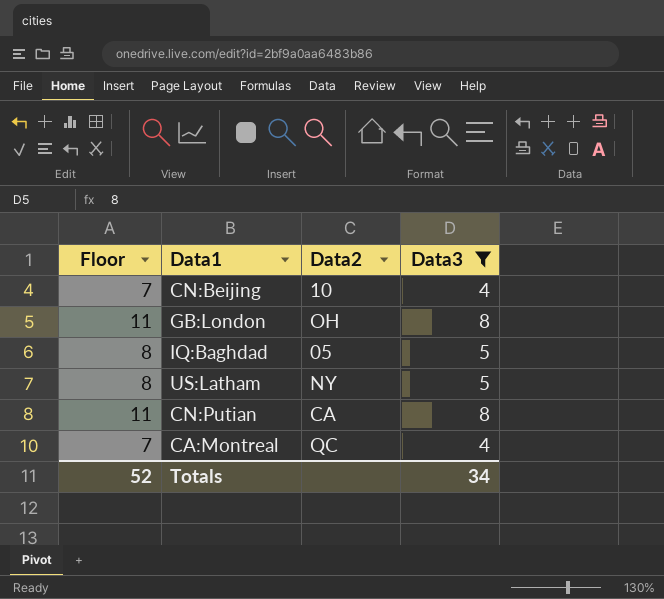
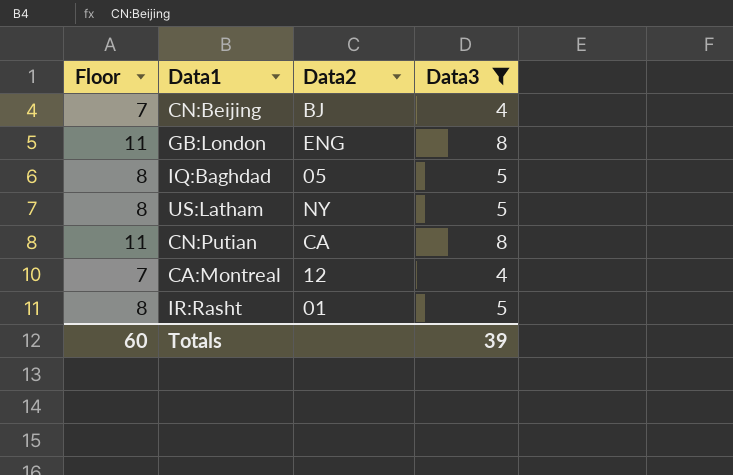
CN:Beijing | Data2: 10 -> BJ
GB:London | Data2: OH -> ENG
CA:Montreal | Data2: QC -> 12
row IR:Rasht: none -> 8 | 01 | 5
Totals | Floor: 52 -> 60
Totals | Data3: 34 -> 39

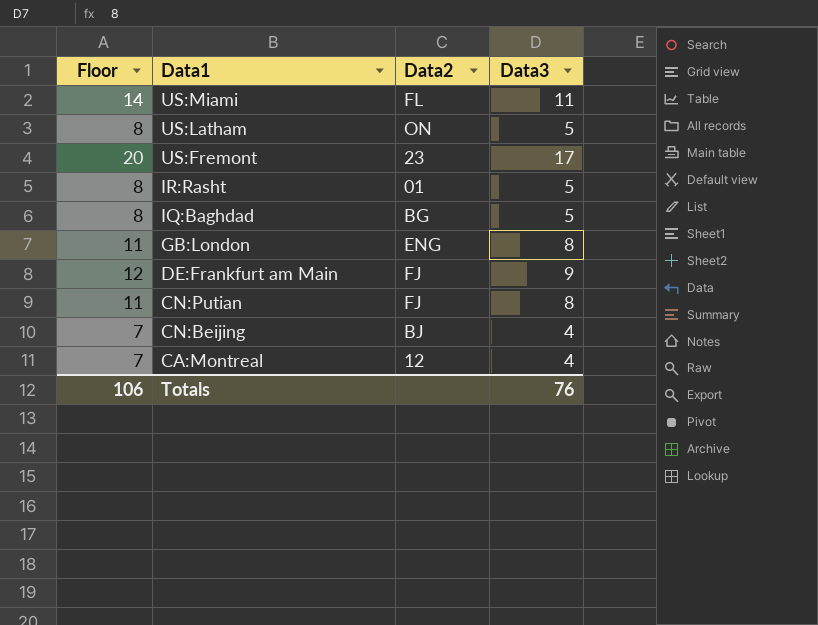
filter: Data3 <= 8 -> none
row order: none -> Data1 descending
US:Latham | Data2: NY -> ON
IQ:Baghdad | Data2: 05 -> BG
CN:Putian | Data2: CA -> FJ
Totals | Floor: 60 -> 106
Totals | Data3: 39 -> 76

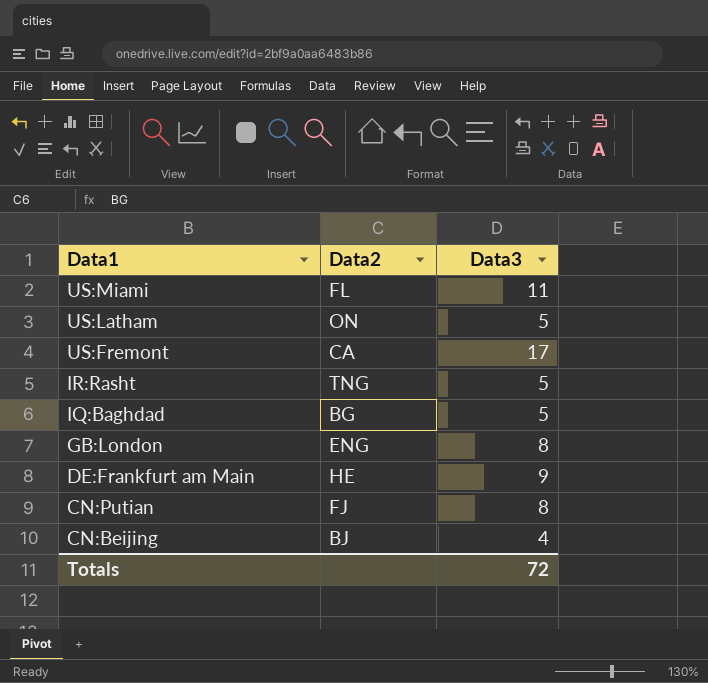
column Floor | formula: [Data3] + 3 -> none
row CA:Montreal: 7 | 12 | 4 -> none
US:Fremont | Data2: 23 -> CA
IR:Rasht | Data2: 01 -> TNG
DE:Frankfurt am Main | Data2: FJ -> HE
Totals | Data3: 76 -> 72

